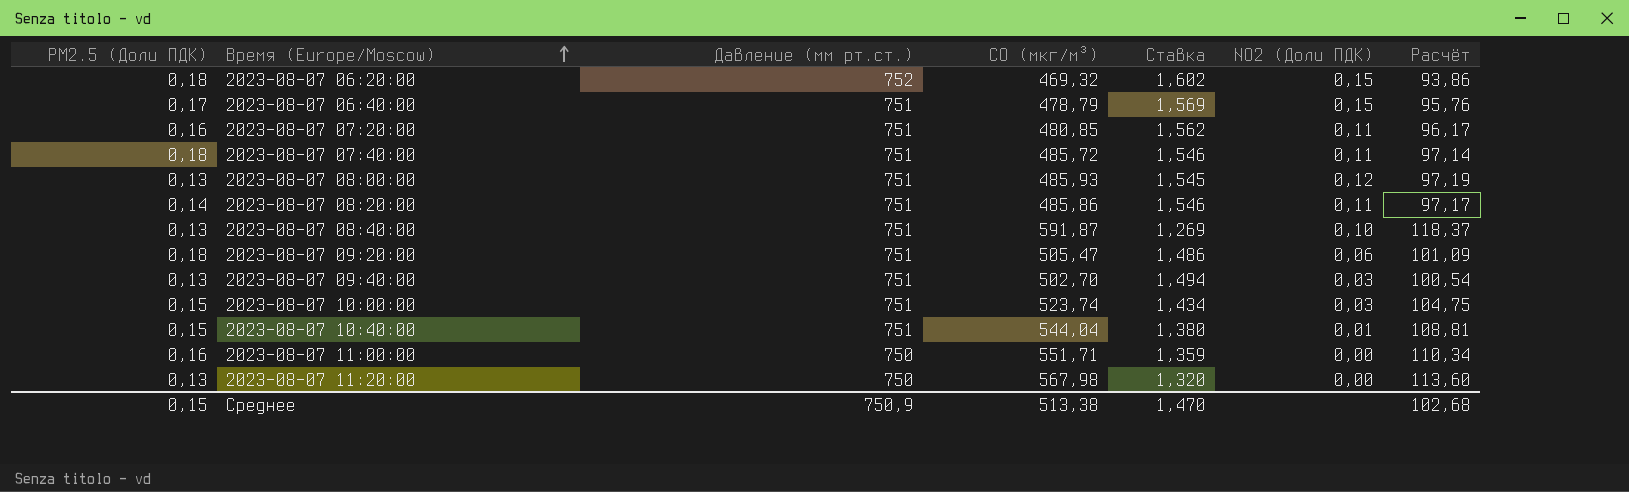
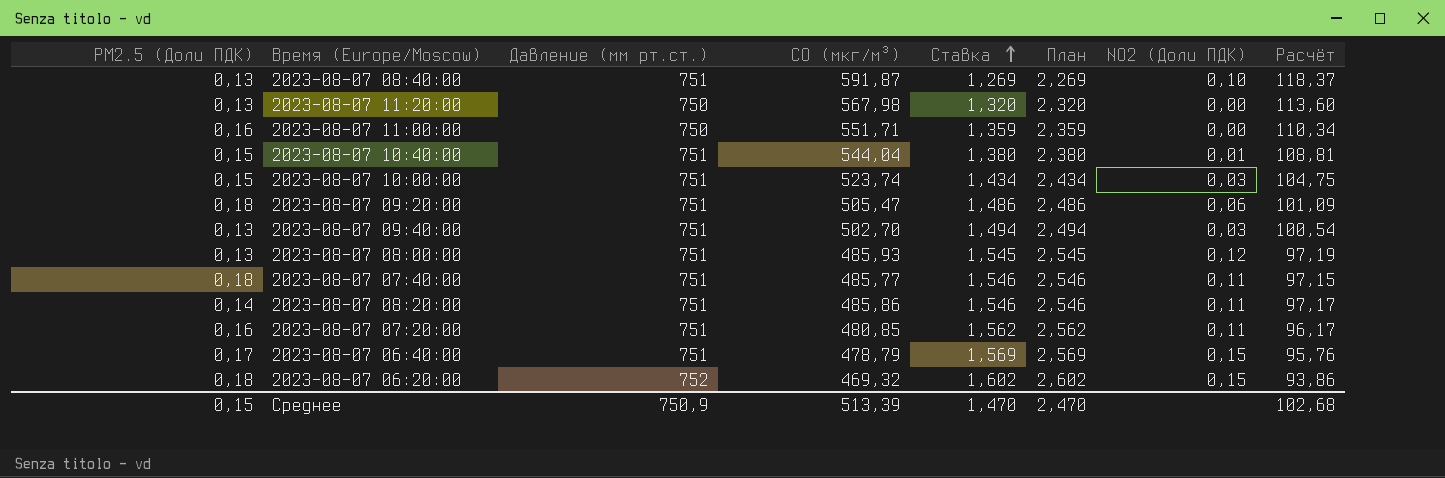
row order: Время (Europe/Moscow) ascending -> Ставка ascending
column План | formula: none -> [Ставка] + 1
2023-08-07 07:40:00 | CO (мкг/м³): 485,72 -> 485,77
2023-08-07 07:40:00 | Расчёт: 97,14 -> 97,15
Среднее | CO (мкг/м³): 513,38 -> 513,39

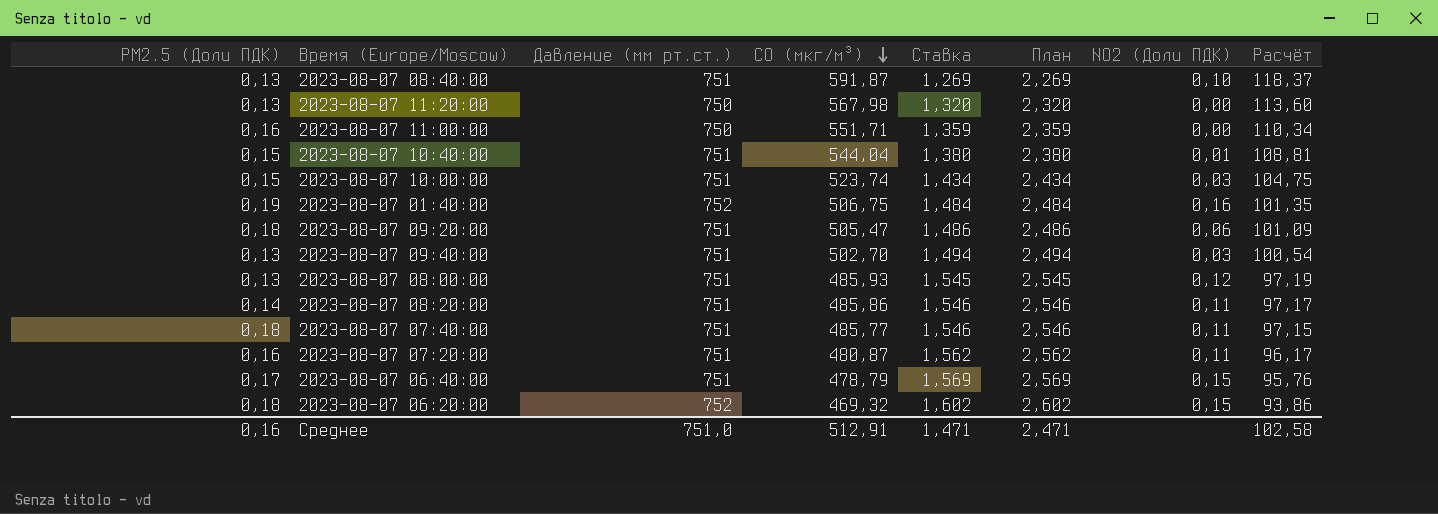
row order: Ставка ascending -> CO (мкг/м³) descending
row 2023-08-07 01:40:00: none -> 0,19 | 752 | 506,75 | 1,484 | 2,484 | 0,16 | 101,35
2023-08-07 07:20:00 | CO (мкг/м³): 480,85 -> 480,87
Среднее | PM2.5 (Доли ПДК): 0,15 -> 0,16
Среднее | Давление (мм рт.ст.): 750,9 -> 751,0
Среднее | CO (мкг/м³): 513,39 -> 512,91
Среднее | Ставка: 1,470 -> 1,471
Среднее | План: 2,470 -> 2,471
Среднее | Расчёт: 102,68 -> 102,58

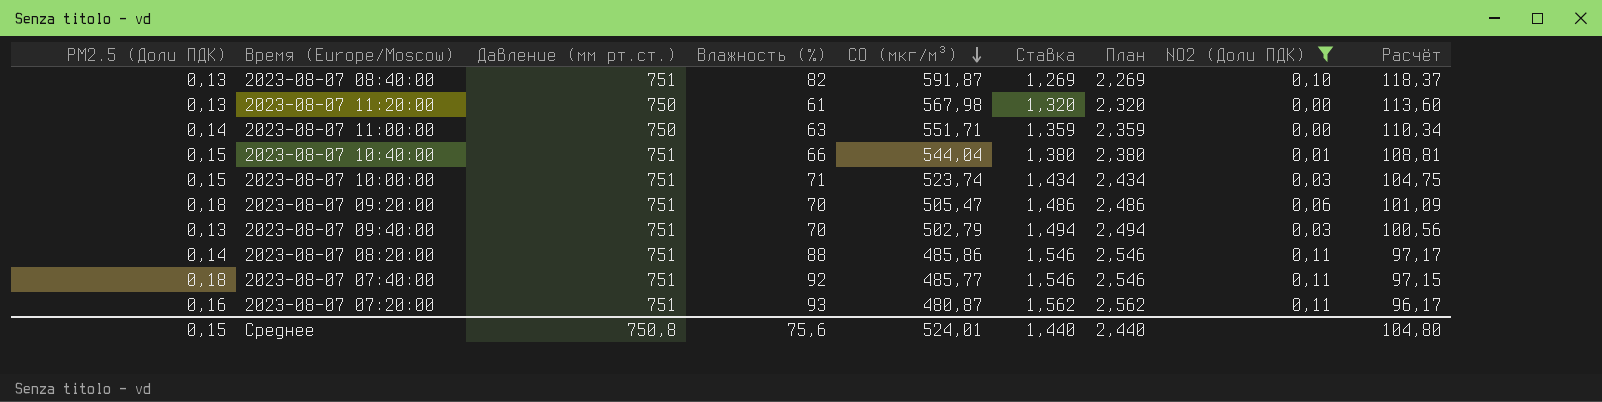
filter: none -> NO2 (Доли ПДК) <= 0,11
column Влажность (%) | position: none -> 4
2023-08-07 11:00:00 | PM2.5 (Доли ПДК): 0,16 -> 0,14
2023-08-07 09:40:00 | CO (мкг/м³): 502,70 -> 502,79
2023-08-07 09:40:00 | Расчёт: 100,54 -> 100,56
Среднее | PM2.5 (Доли ПДК): 0,16 -> 0,15
Среднее | Давление (мм рт.ст.): 751,0 -> 750,8
Среднее | CO (мкг/м³): 512,91 -> 524,01
Среднее | Ставка: 1,471 -> 1,440
Среднее | План: 2,471 -> 2,440
Среднее | Расчёт: 102,58 -> 104,80

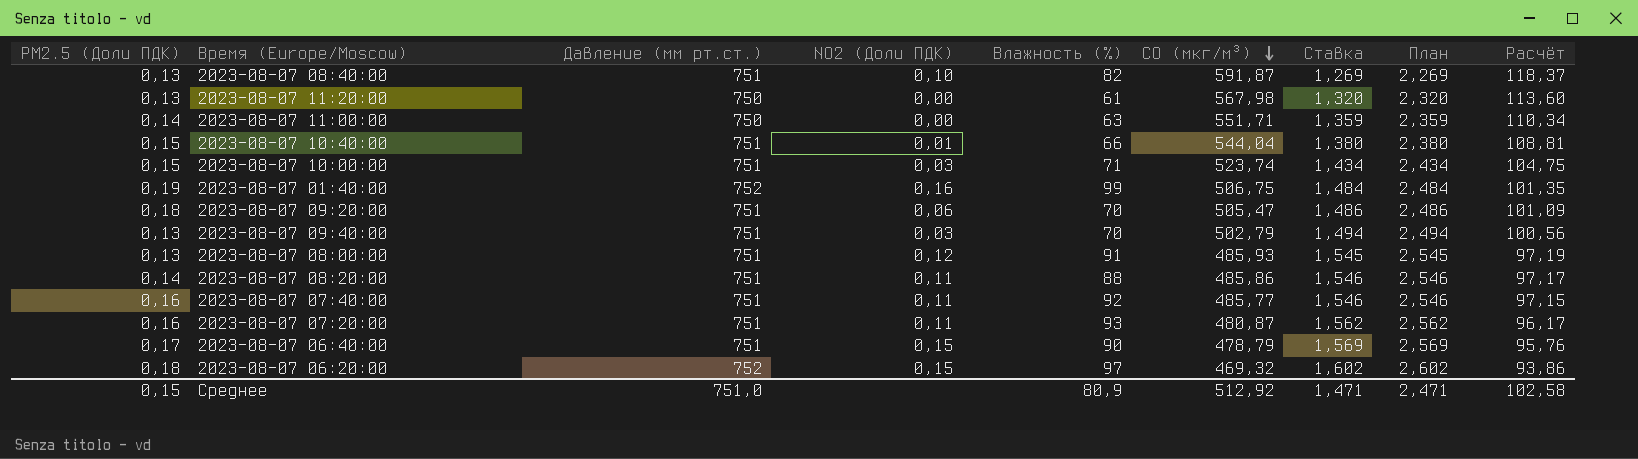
filter: NO2 (Доли ПДК) <= 0,11 -> none
column NO2 (Доли ПДК) | position: 8 -> 4
2023-08-07 07:40:00 | PM2.5 (Доли ПДК): 0,18 -> 0,16
Среднее | Давление (мм рт.ст.): 750,8 -> 751,0
Среднее | Влажность (%): 75,6 -> 80,9
Среднее | CO (мкг/м³): 524,01 -> 512,92
Среднее | Ставка: 1,440 -> 1,471
Среднее | План: 2,440 -> 2,471
Среднее | Расчёт: 104,80 -> 102,58

